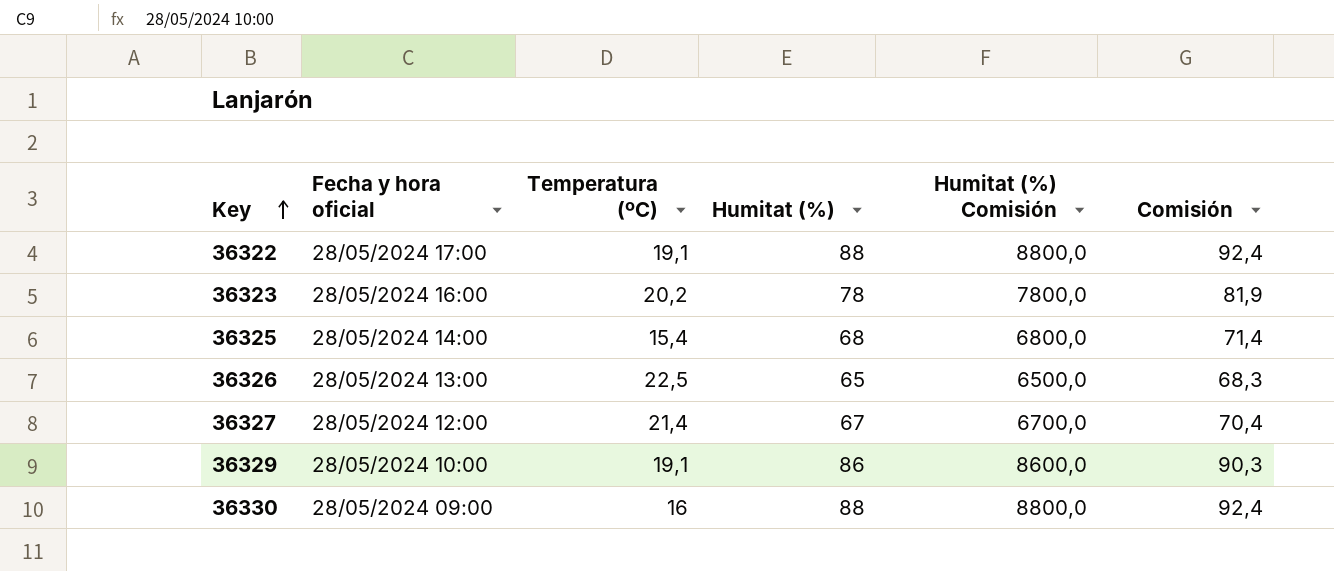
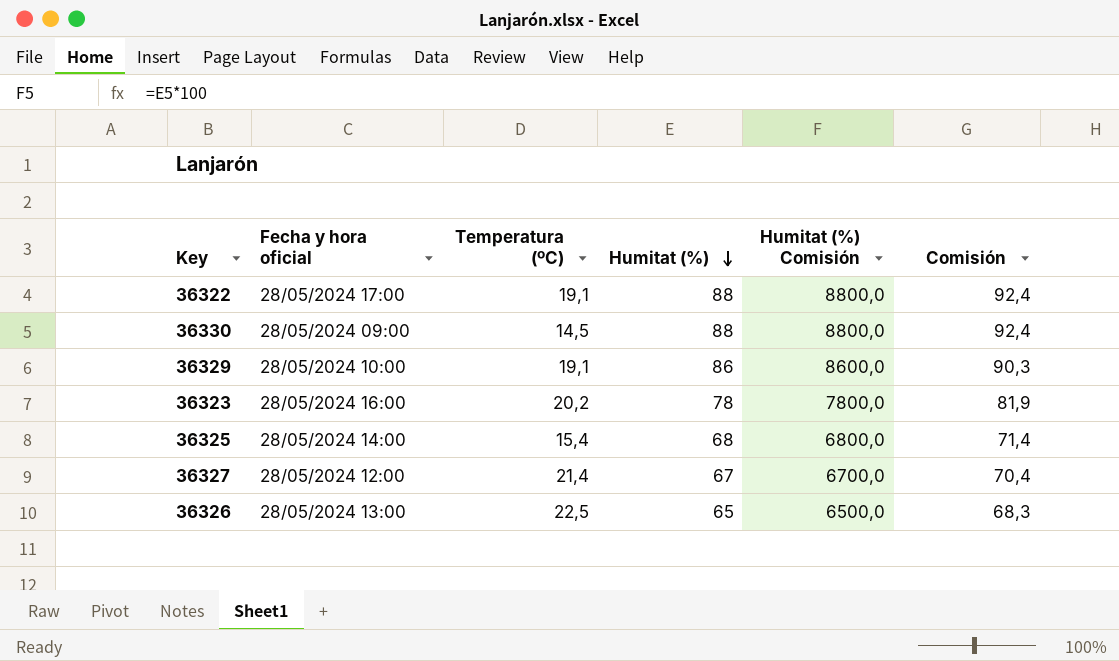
row order: Key ascending -> Humitat (%) descending
36330 | Temperatura (ºC): 16 -> 14,5

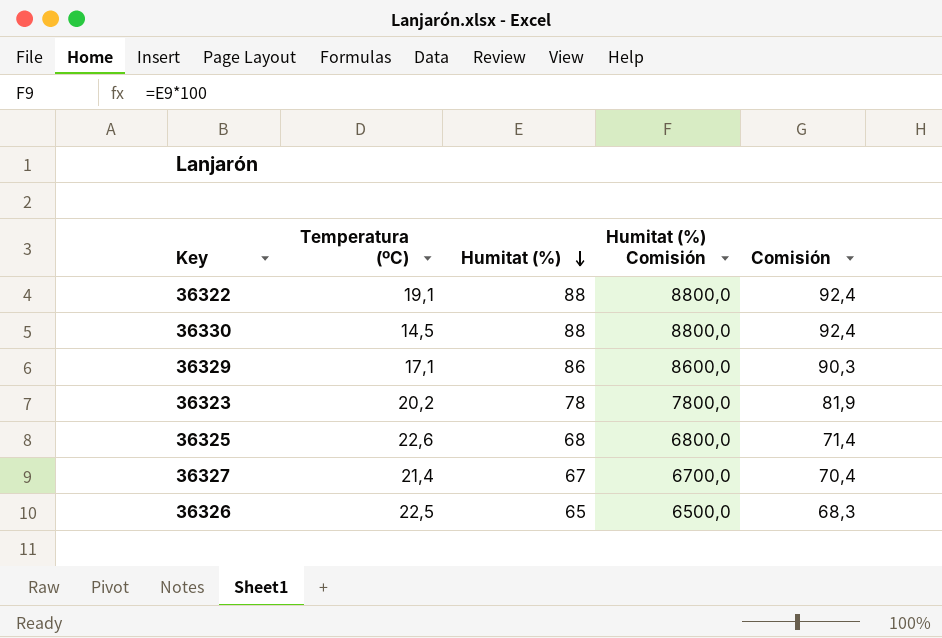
column Fecha y hora oficial | position: 2 -> none
36329 | Temperatura (ºC): 19,1 -> 17,1
36325 | Temperatura (ºC): 15,4 -> 22,6

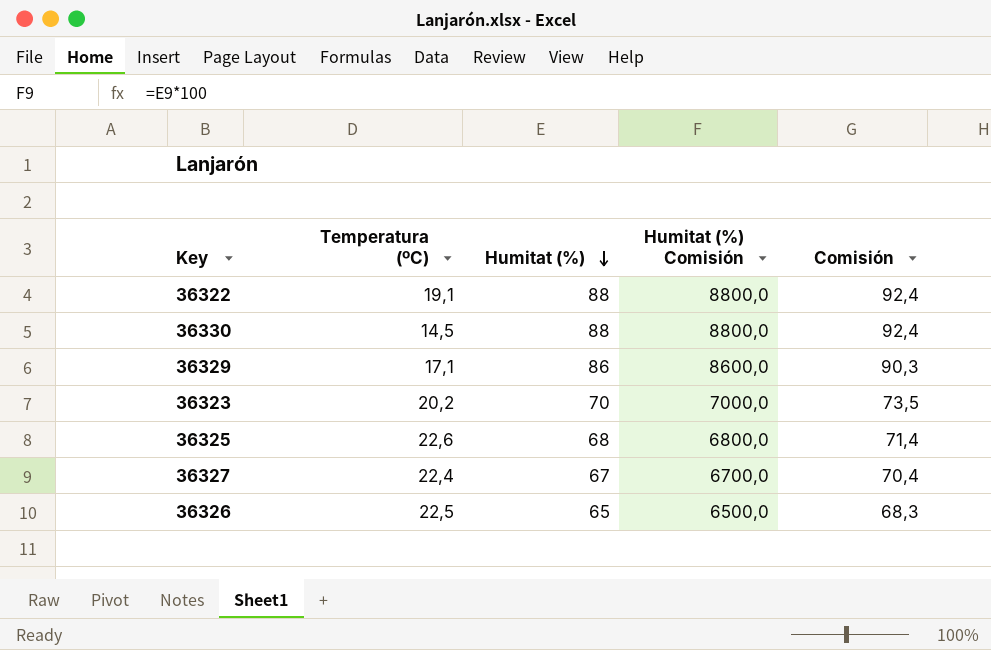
36323 | Humitat (%): 78 -> 70
36323 | Humitat (%) Comisión: 7800,0 -> 7000,0
36323 | Comisión: 81,9 -> 73,5
36327 | Temperatura (ºC): 21,4 -> 22,4

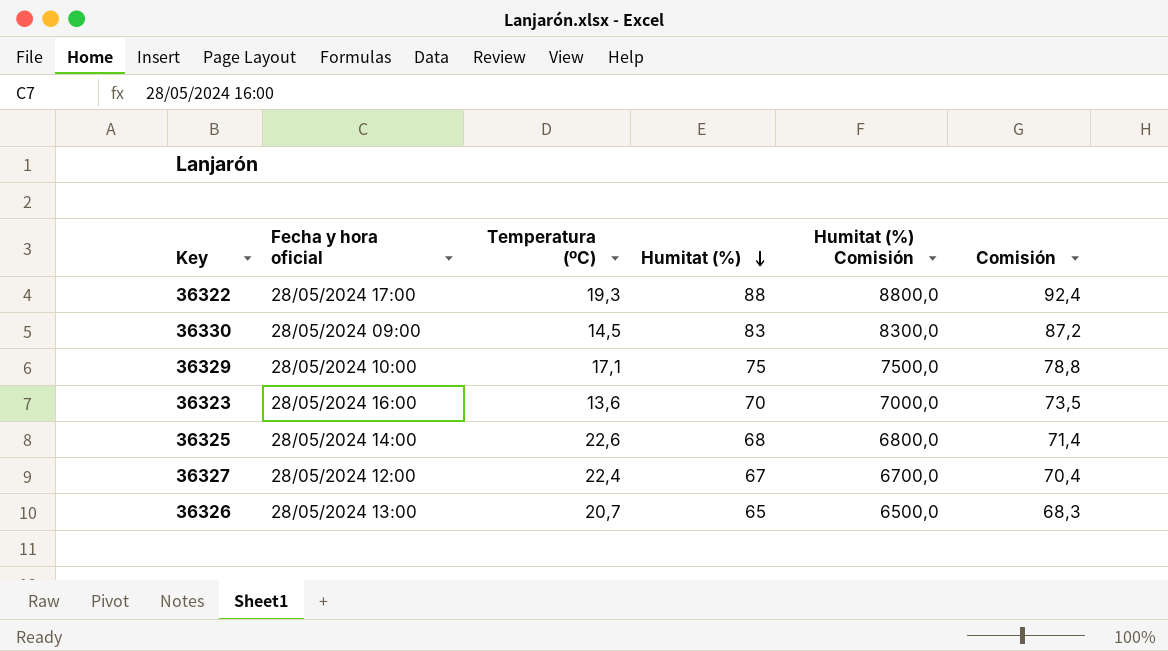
column Fecha y hora oficial | position: none -> 2
36322 | Temperatura (ºC): 19,1 -> 19,3
36330 | Humitat (%): 88 -> 83
36330 | Humitat (%) Comisión: 8800,0 -> 8300,0
36330 | Comisión: 92,4 -> 87,2
36329 | Humitat (%): 86 -> 75
36329 | Humitat (%) Comisión: 8600,0 -> 7500,0
36329 | Comisión: 90,3 -> 78,8
36323 | Temperatura (ºC): 20,2 -> 13,6
36326 | Temperatura (ºC): 22,5 -> 20,7

